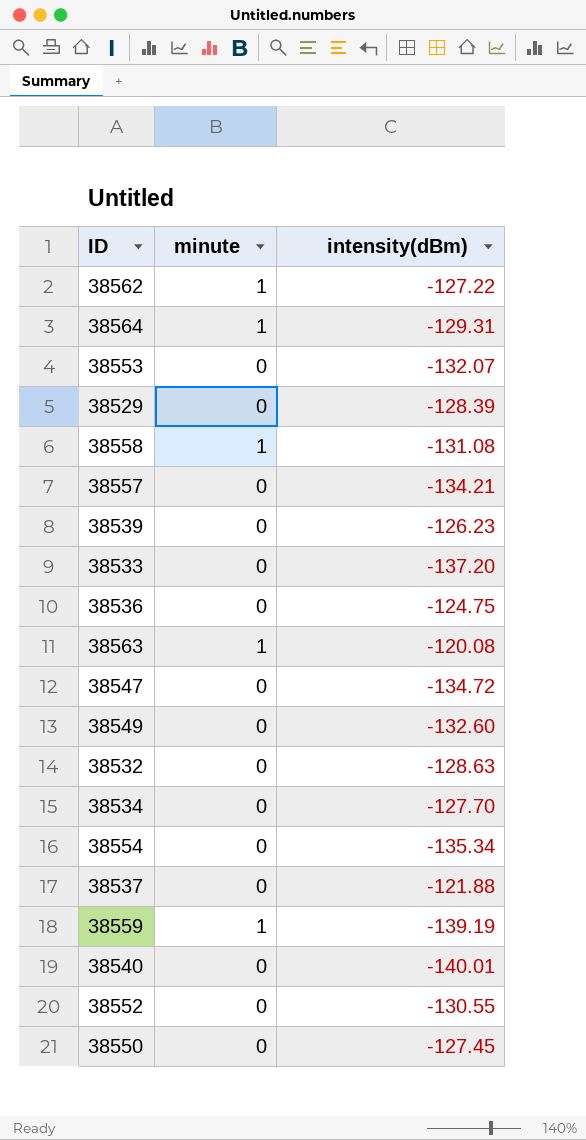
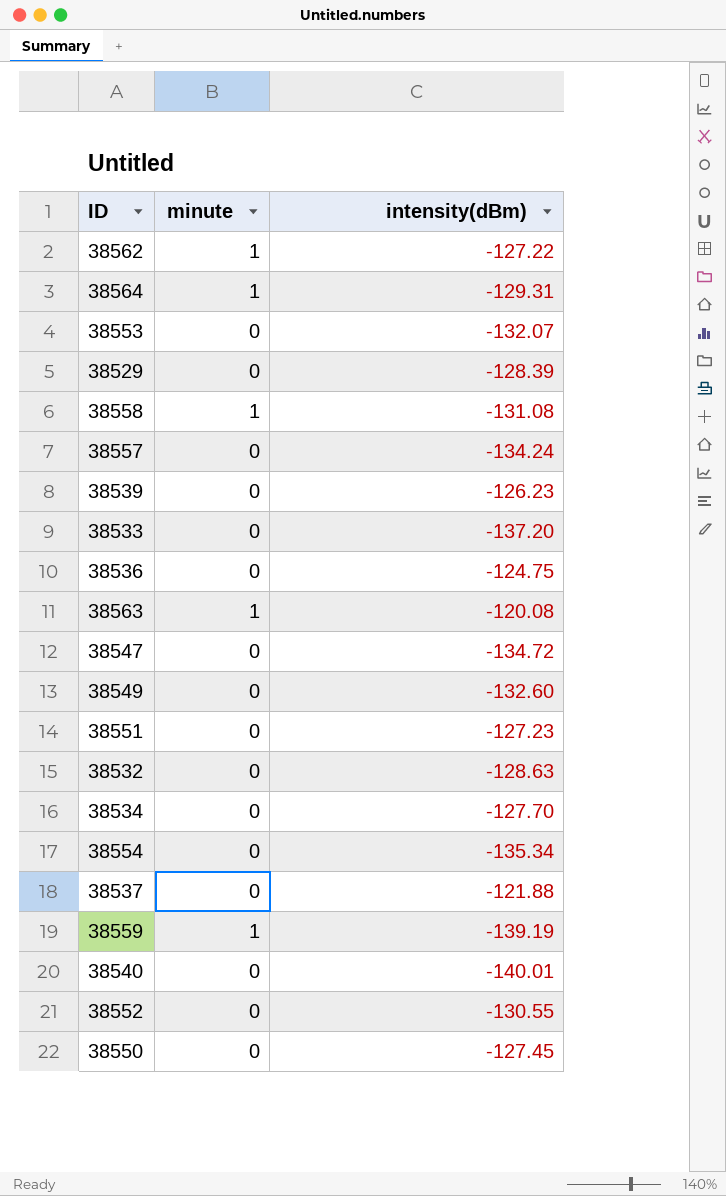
38557 | intensity(dBm): -134.21 -> -134.24
row 38551: none -> 0 | -127.23

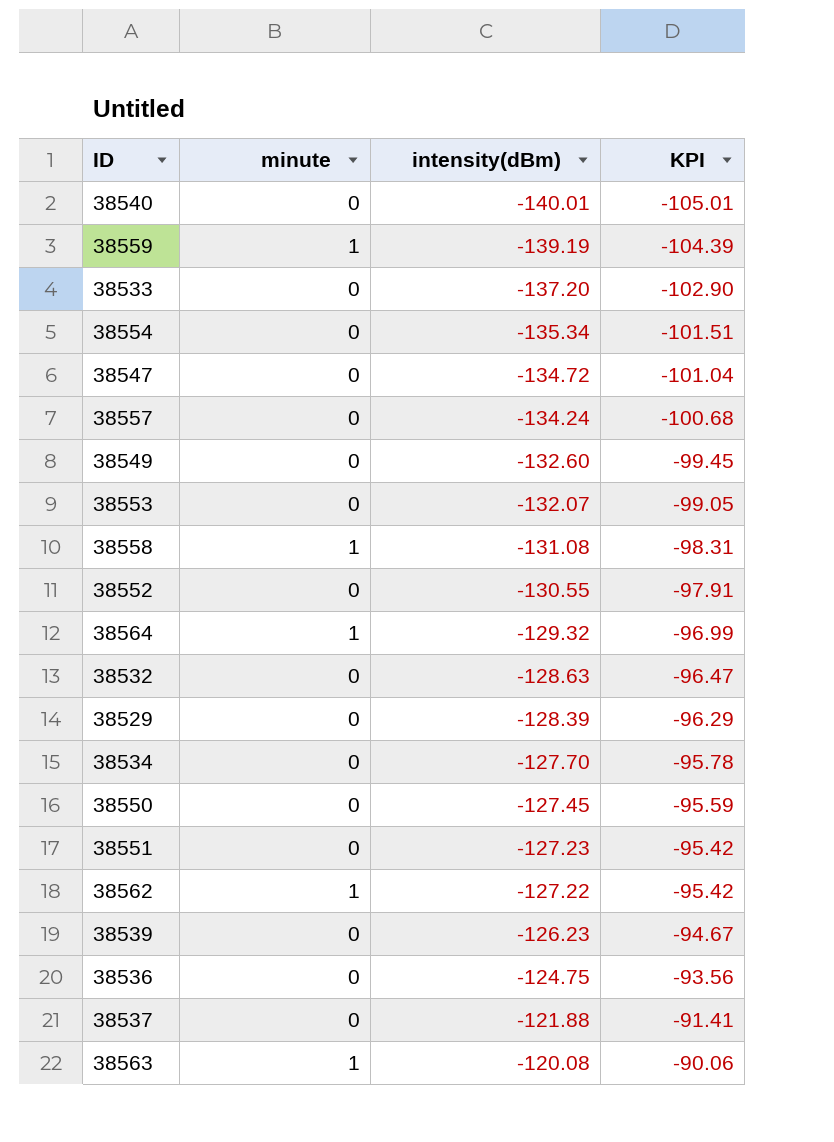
row order: none -> intensity(dBm) ascending
column KPI | formula: none -> [intensity(dBm)] * 0.75
38564 | intensity(dBm): -129.31 -> -129.32

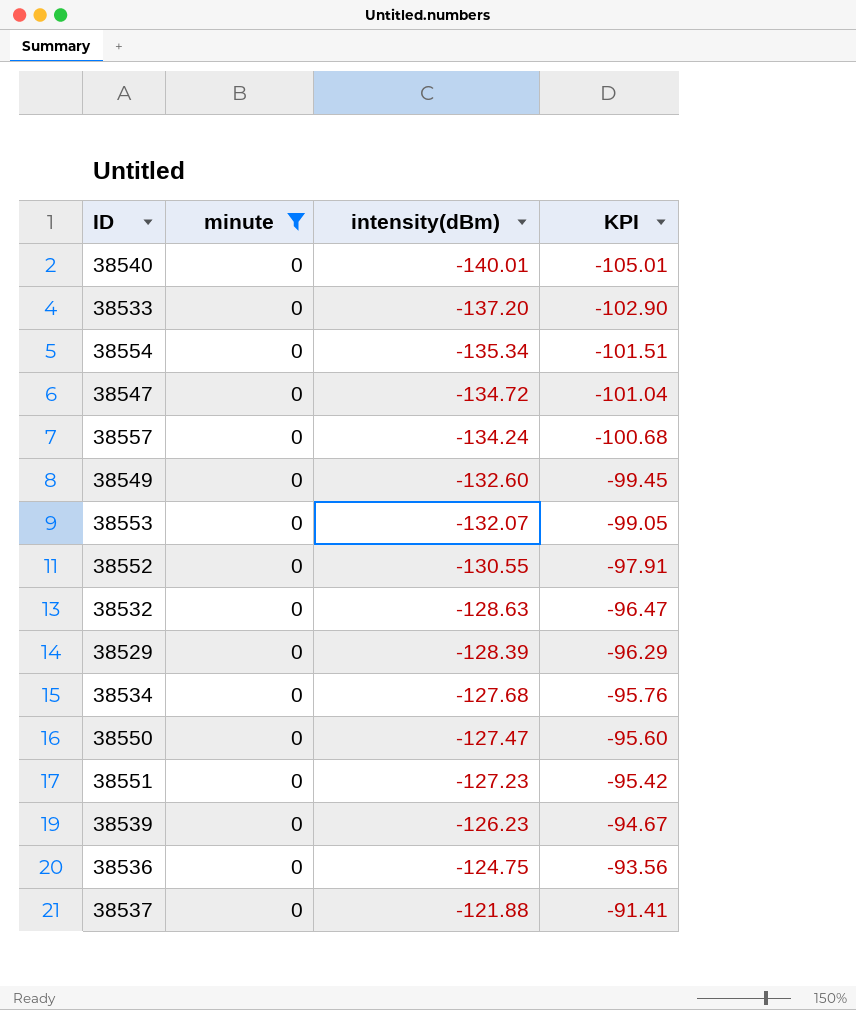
filter: none -> minute = 0
38534 | intensity(dBm): -127.70 -> -127.68
38534 | KPI: -95.78 -> -95.76
38550 | intensity(dBm): -127.45 -> -127.47
38550 | KPI: -95.59 -> -95.60

